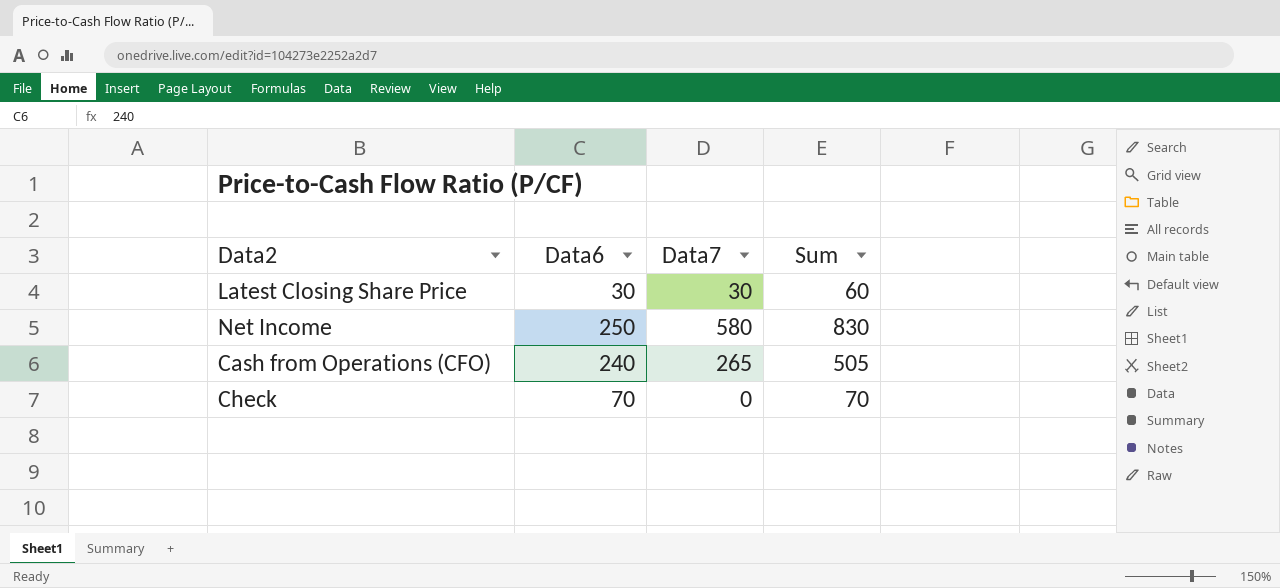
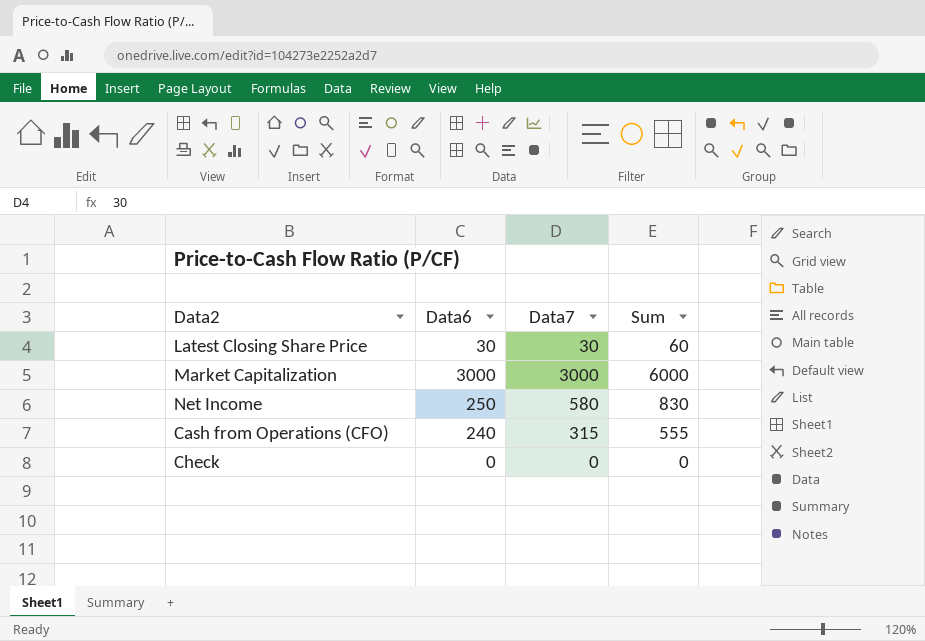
row Market Capitalization: none -> 3000 | 3000 | 6000
Cash from Operations (CFO) | Data7: 265 -> 315
Cash from Operations (CFO) | Sum: 505 -> 555
Check | Data6: 70 -> 0
Check | Sum: 70 -> 0

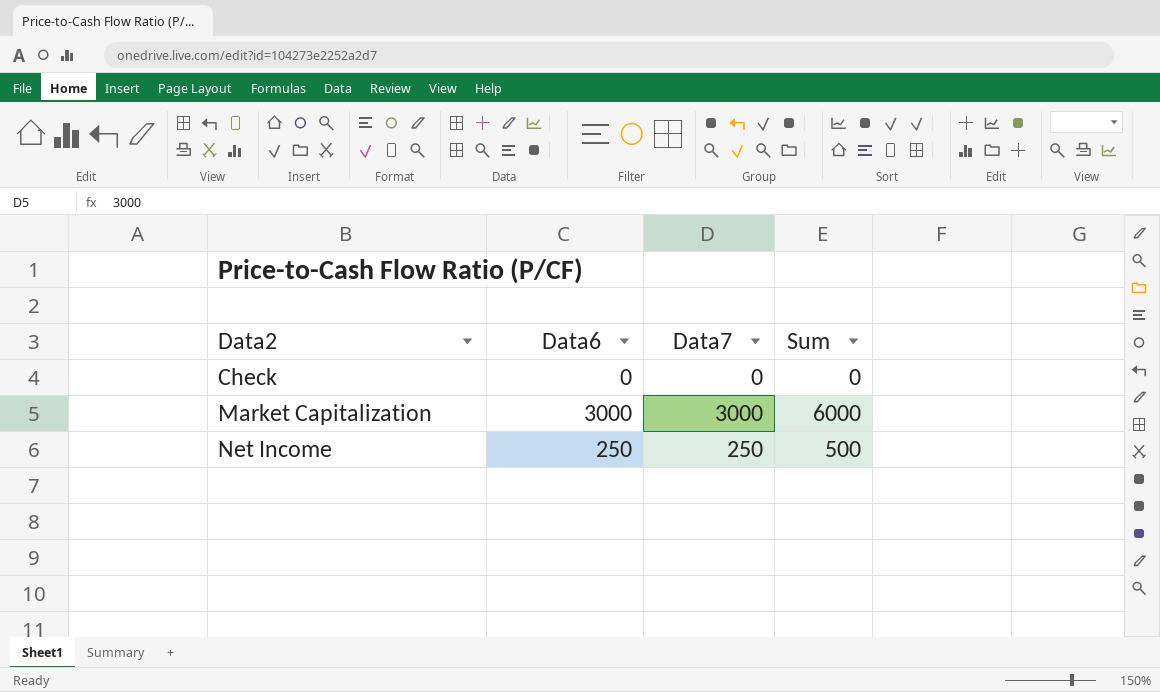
row order: none -> Data2 ascending
row Latest Closing Share Price: 30 | 30 | 60 -> none
row Cash from Operations (CFO): 240 | 315 | 555 -> none
Net Income | Data7: 580 -> 250
Net Income | Sum: 830 -> 500

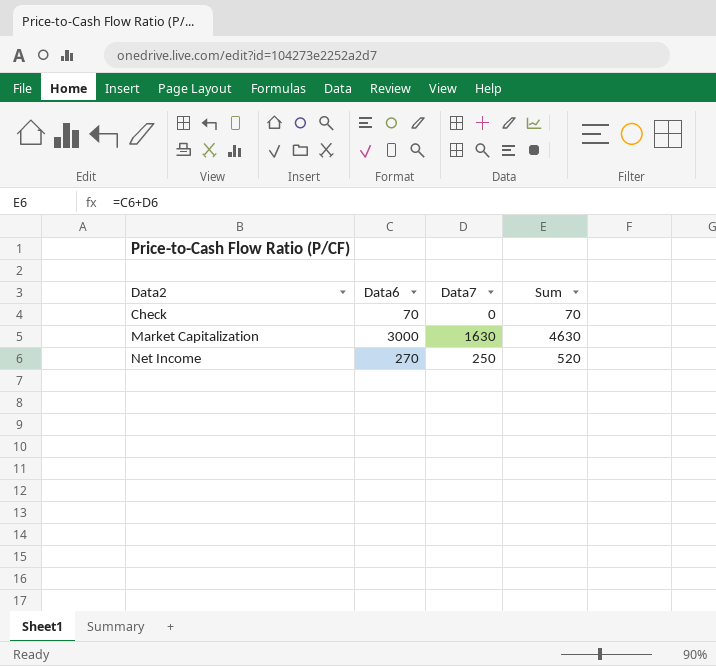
Check | Data6: 0 -> 70
Check | Sum: 0 -> 70
Market Capitalization | Data7: 3000 -> 1630
Market Capitalization | Sum: 6000 -> 4630
Net Income | Data6: 250 -> 270
Net Income | Sum: 500 -> 520

